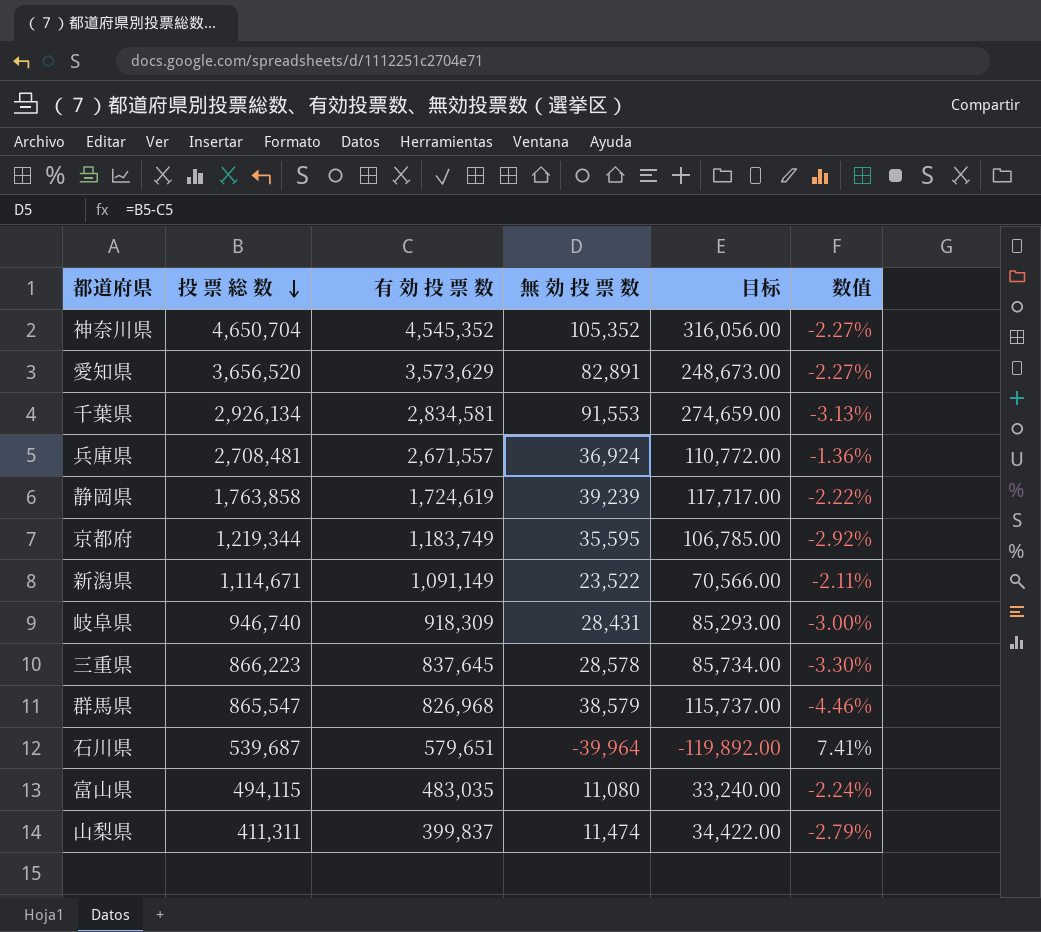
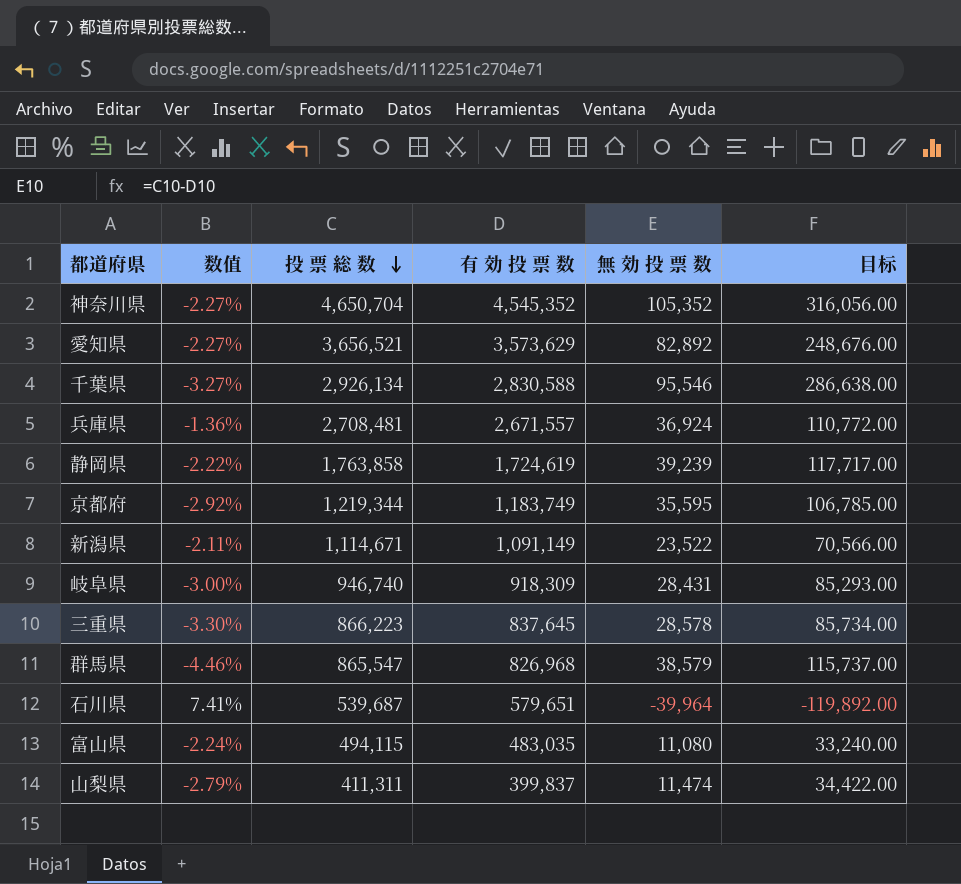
column 数值 | position: 6 -> 2
愛知県 | 投 票 総 数: 3,656,520 -> 3,656,521
愛知県 | 無 効 投 票 数: 82,891 -> 82,892
愛知県 | 目标: 248,673.00 -> 248,676.00
千葉県 | 数值: -3.13% -> -3.27%
千葉県 | 有 効 投 票 数: 2,834,581 -> 2,830,588
千葉県 | 無 効 投 票 数: 91,553 -> 95,546
千葉県 | 目标: 274,659.00 -> 286,638.00

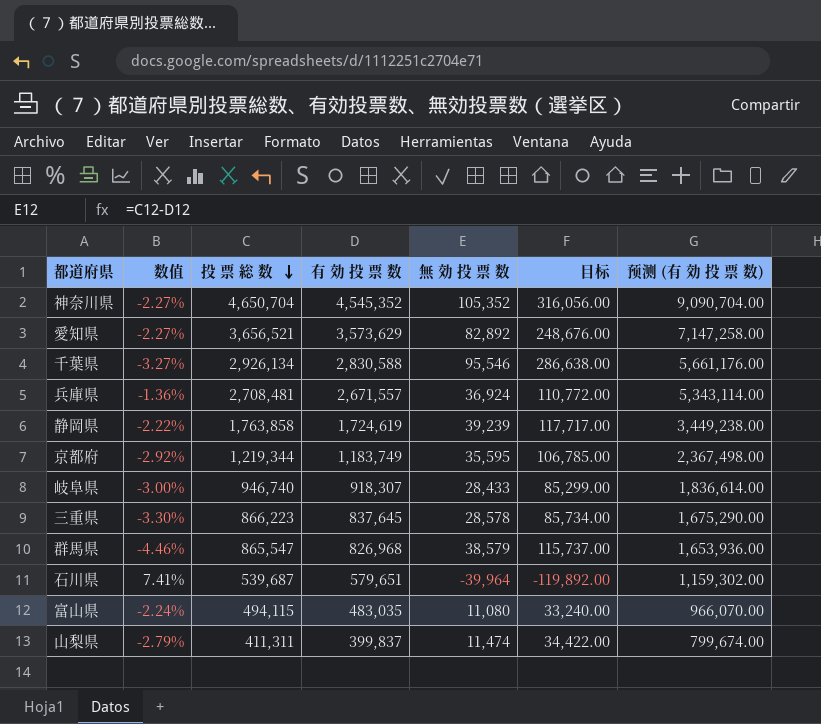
column 预测 (有 効 投 票 数) | formula: none -> [有 効 投 票 数] * 2
row 新潟県: -2.11% | 1,114,671 | 1,091,149 | 23,522 | 70,566.00 -> none
岐阜県 | 有 効 投 票 数: 918,309 -> 918,307
岐阜県 | 無 効 投 票 数: 28,431 -> 28,433
岐阜県 | 目标: 85,293.00 -> 85,299.00

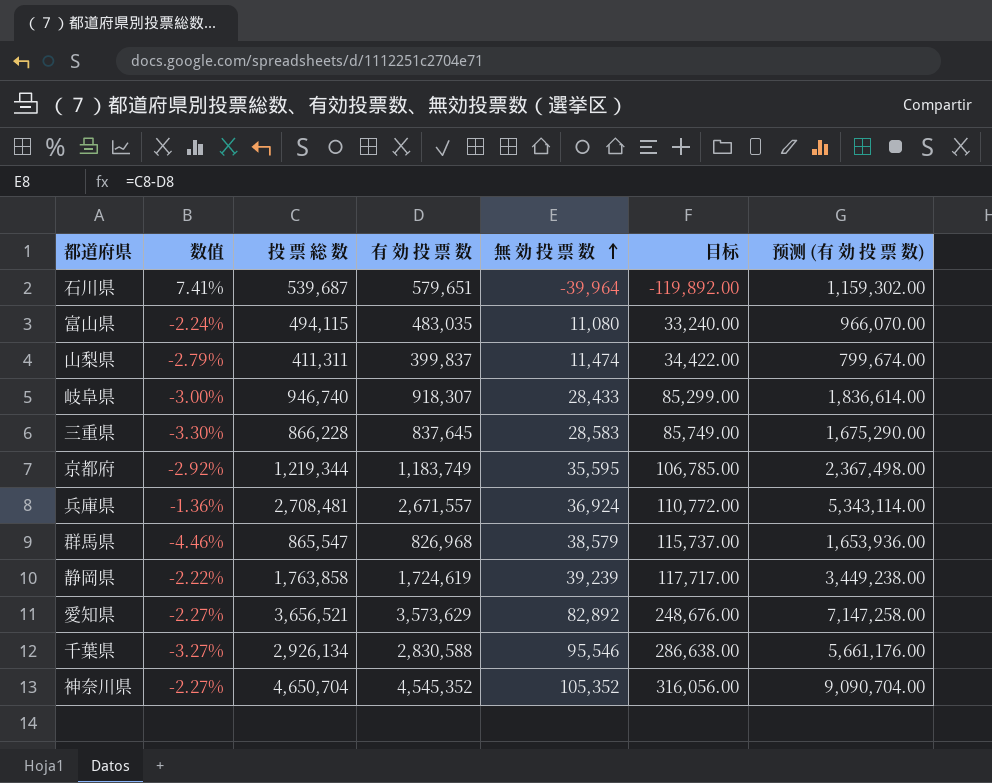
row order: 投 票 総 数 descending -> 無 効 投 票 数 ascending
三重県 | 投 票 総 数: 866,223 -> 866,228
三重県 | 無 効 投 票 数: 28,578 -> 28,583
三重県 | 目标: 85,734.00 -> 85,749.00

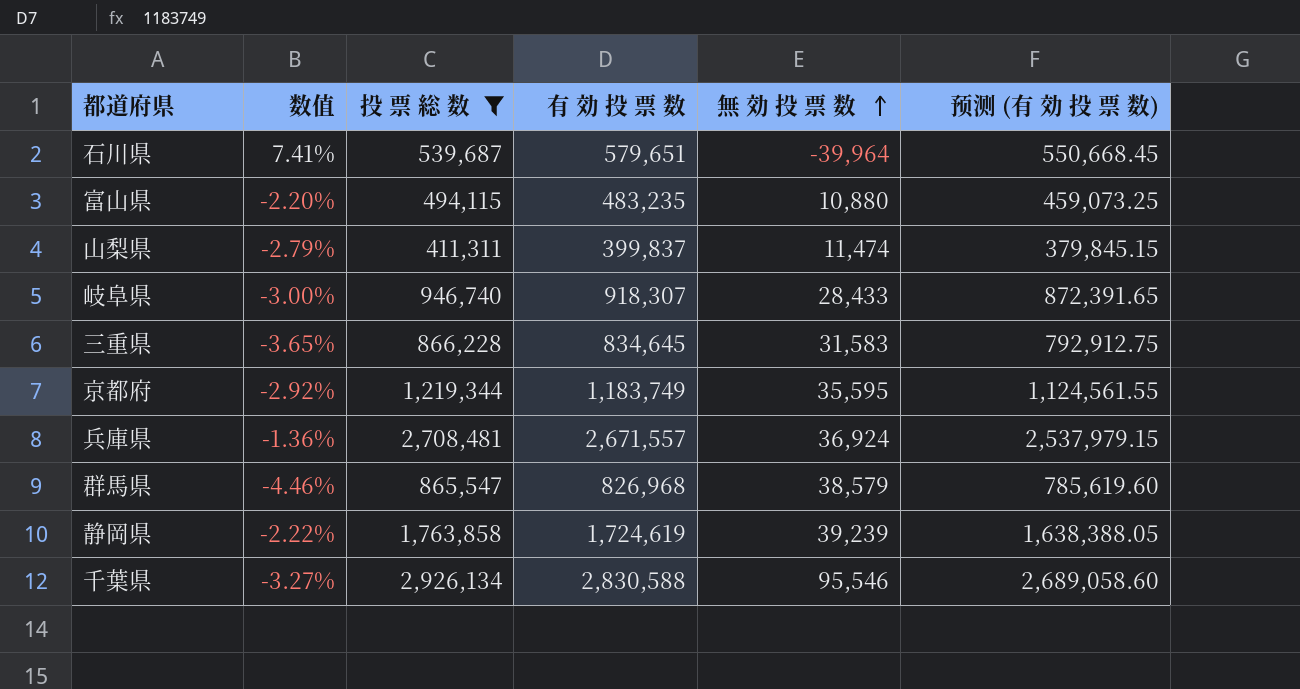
filter: none -> 投 票 総 数 <= 2,926,134
column 目标 | formula: [無 効 投 票 数] * 3 -> none
column 预测 (有 効 投 票 数) | formula: [有 効 投 票 数] * 2 -> [有 効 投 票 数] * 0.95
富山県 | 数值: -2.24% -> -2.20%
富山県 | 有 効 投 票 数: 483,035 -> 483,235
富山県 | 無 効 投 票 数: 11,080 -> 10,880
三重県 | 数值: -3.30% -> -3.65%
三重県 | 有 効 投 票 数: 837,645 -> 834,645
三重県 | 無 効 投 票 数: 28,583 -> 31,583

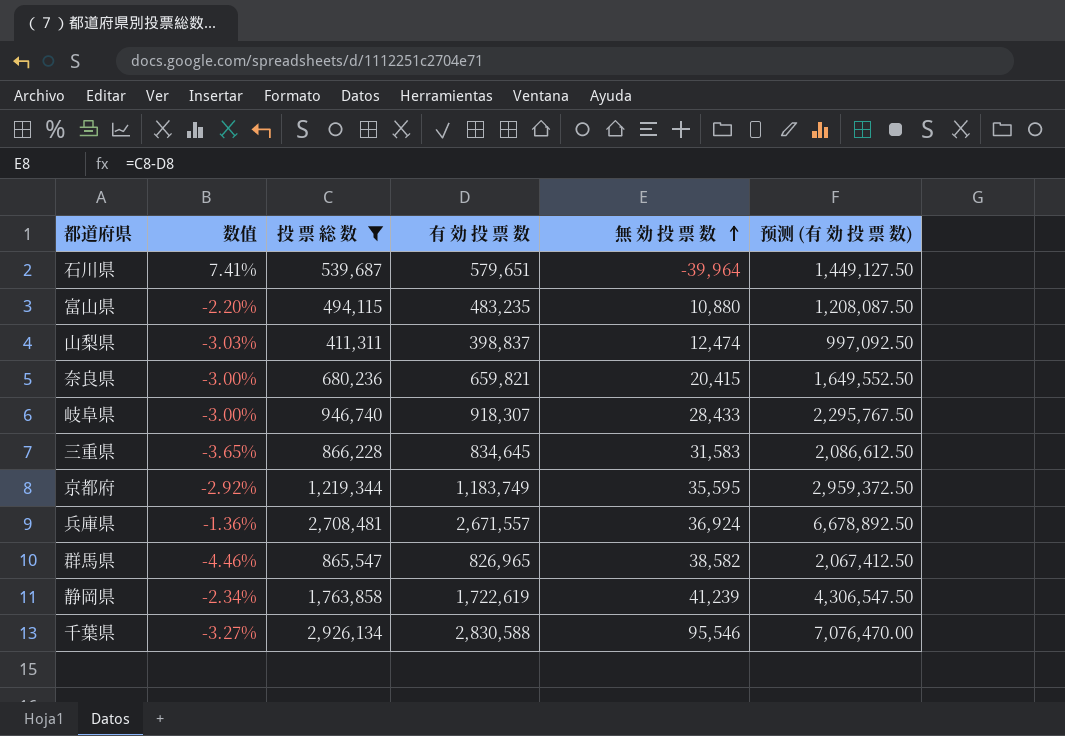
column 预测 (有 効 投 票 数) | formula: [有 効 投 票 数] * 0.95 -> [有 効 投 票 数] * 2.5
山梨県 | 数值: -2.79% -> -3.03%
山梨県 | 有 効 投 票 数: 399,837 -> 398,837
山梨県 | 無 効 投 票 数: 11,474 -> 12,474
row 奈良県: none -> -3.00% | 680,236 | 659,821 | 20,415 | 1,649,552.50
群馬県 | 有 効 投 票 数: 826,968 -> 826,965
群馬県 | 無 効 投 票 数: 38,579 -> 38,582
静岡県 | 数值: -2.22% -> -2.34%
静岡県 | 有 効 投 票 数: 1,724,619 -> 1,722,619
静岡県 | 無 効 投 票 数: 39,239 -> 41,239

